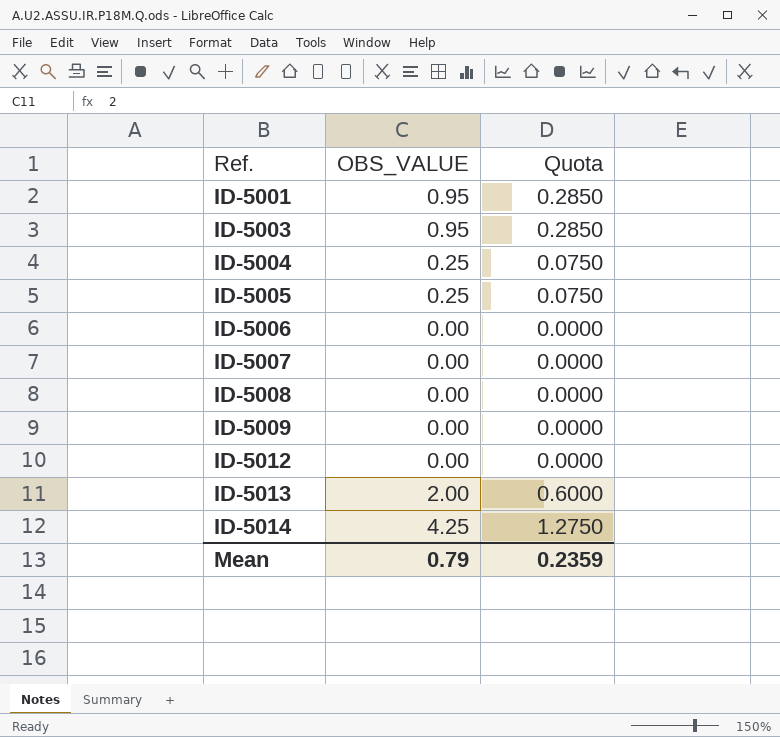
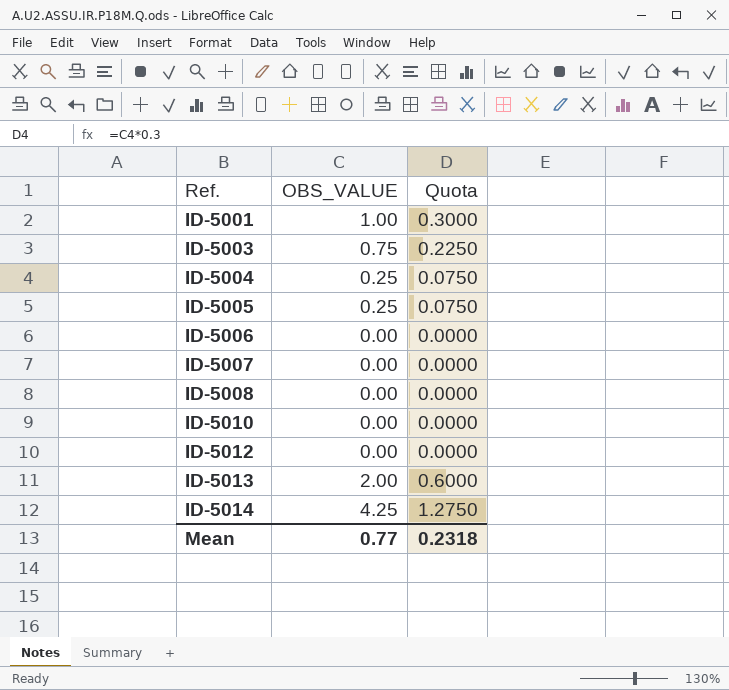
row ID-5009: 0.00 | 0.0000 -> none
ID-5001 | OBS_VALUE: 0.95 -> 1.00
ID-5001 | Quota: 0.2850 -> 0.3000
ID-5003 | OBS_VALUE: 0.95 -> 0.75
ID-5003 | Quota: 0.2850 -> 0.2250
row ID-5010: none -> 0.00 | 0.0000
Mean | OBS_VALUE: 0.79 -> 0.77
Mean | Quota: 0.2359 -> 0.2318

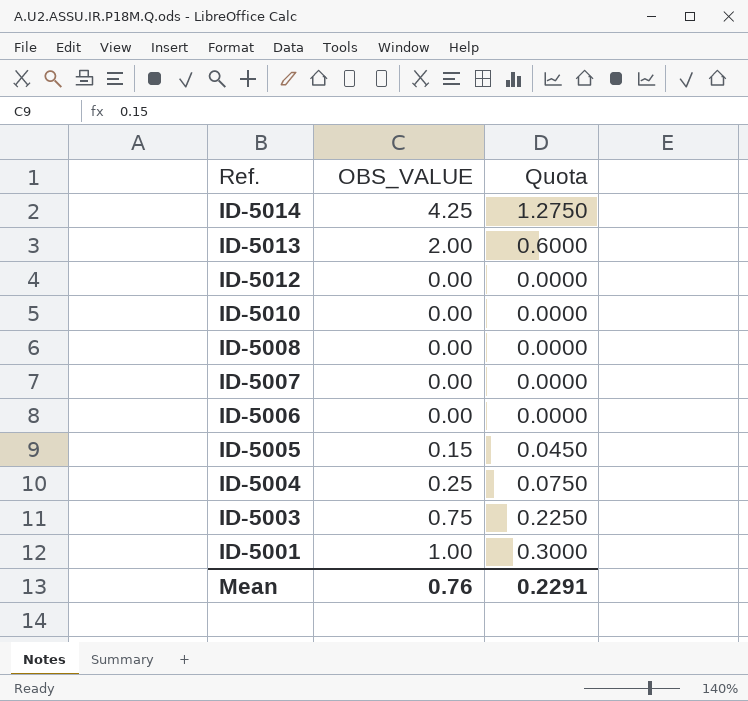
row order: Ref. ascending -> Ref. descending
ID-5005 | OBS_VALUE: 0.25 -> 0.15
ID-5005 | Quota: 0.0750 -> 0.0450
Mean | OBS_VALUE: 0.77 -> 0.76
Mean | Quota: 0.2318 -> 0.2291

